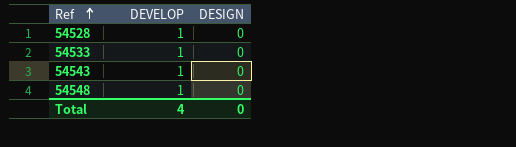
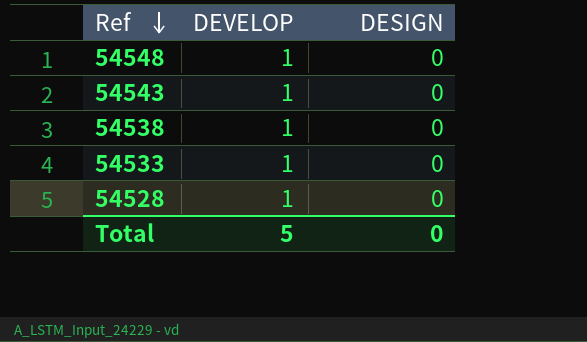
row order: Ref ascending -> Ref descending
row 54538: none -> 1 | 0
Total | DEVELOP: 4 -> 5

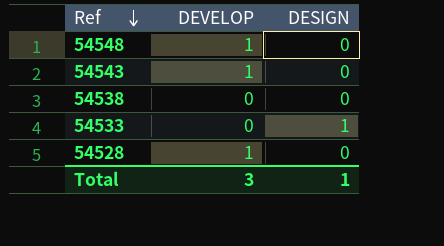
54538 | DEVELOP: 1 -> 0
54533 | DEVELOP: 1 -> 0
54533 | DESIGN: 0 -> 1
Total | DEVELOP: 5 -> 3
Total | DESIGN: 0 -> 1

